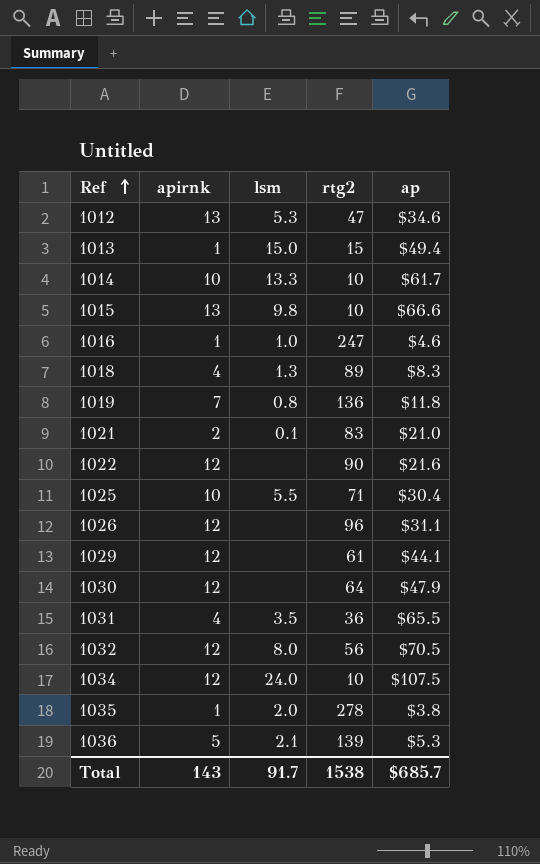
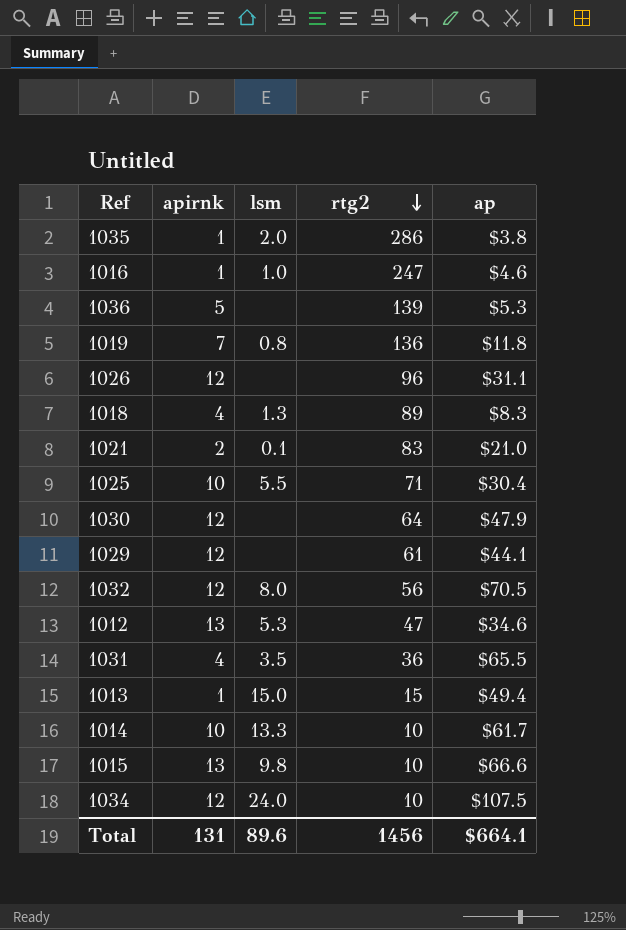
row order: Ref ascending -> rtg2 descending
row 1022: 12 | none | 90 | $21.6 -> none
1035 | rtg2: 278 -> 286
1036 | lsm: 2.1 -> none
Total | apirnk: 143 -> 131
Total | lsm: 91.7 -> 89.6
Total | rtg2: 1538 -> 1456
Total | ap: $685.7 -> $664.1

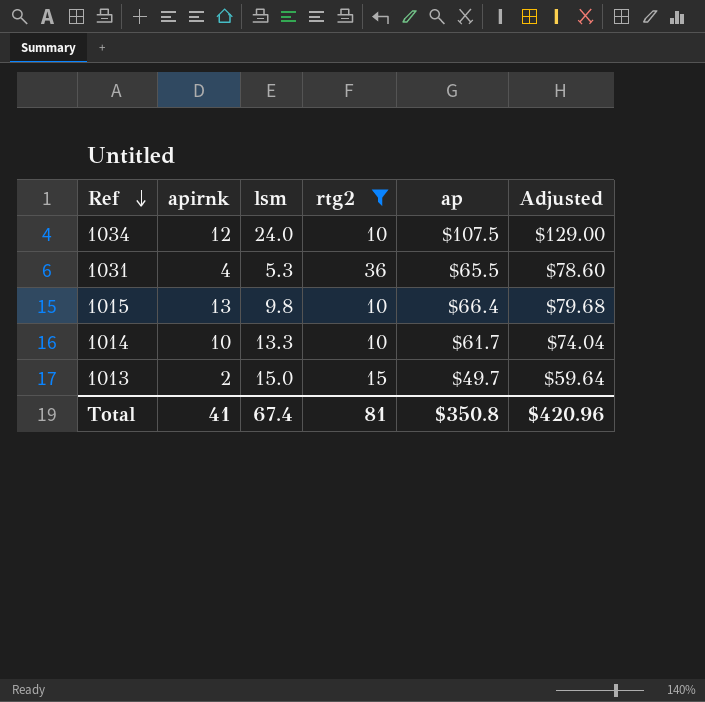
filter: none -> rtg2 <= 36
row order: rtg2 descending -> Ref descending
column Adjusted | formula: none -> [ap] * 1.2
1031 | lsm: 3.5 -> 5.3
1015 | ap: $66.6 -> $66.4
1013 | apirnk: 1 -> 2
1013 | ap: $49.4 -> $49.7
Total | apirnk: 131 -> 41
Total | lsm: 89.6 -> 67.4
Total | rtg2: 1456 -> 81
Total | ap: $664.1 -> $350.8

